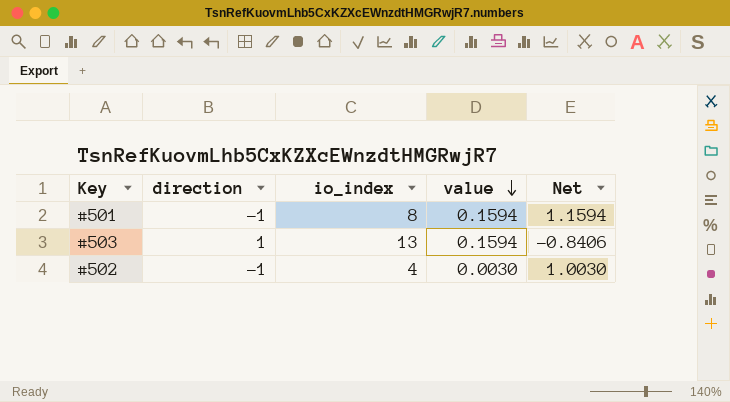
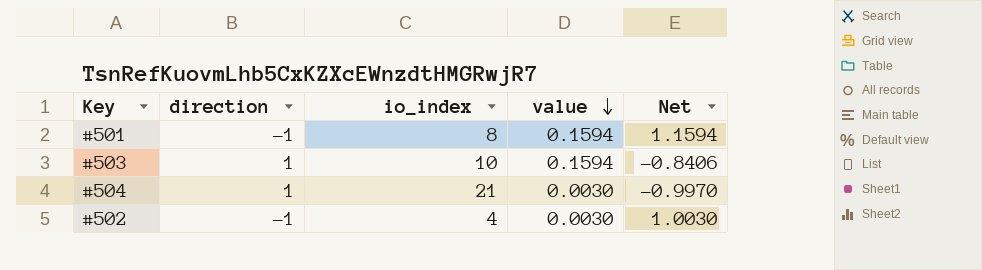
#503 | io_index: 13 -> 10
row #504: none -> 1 | 21 | 0.0030 | -0.9970

